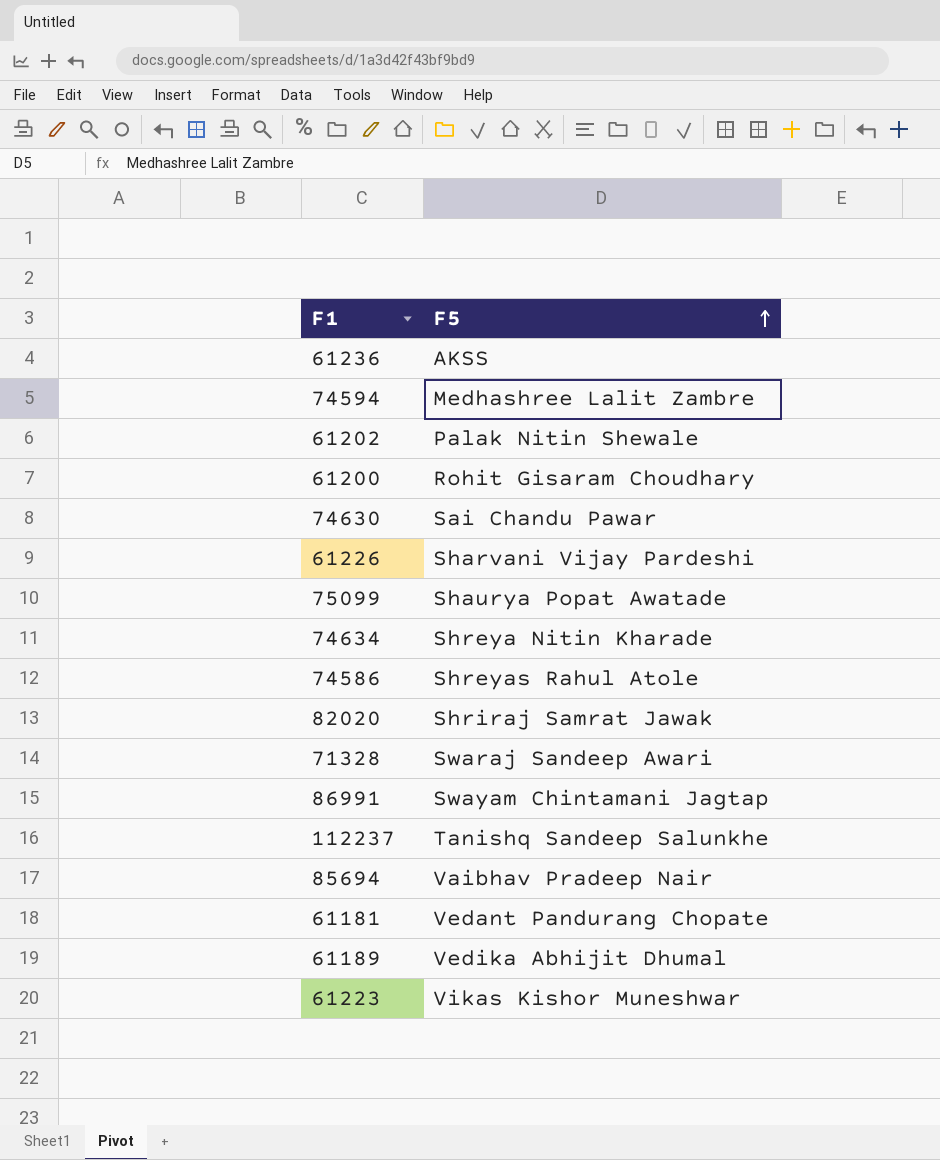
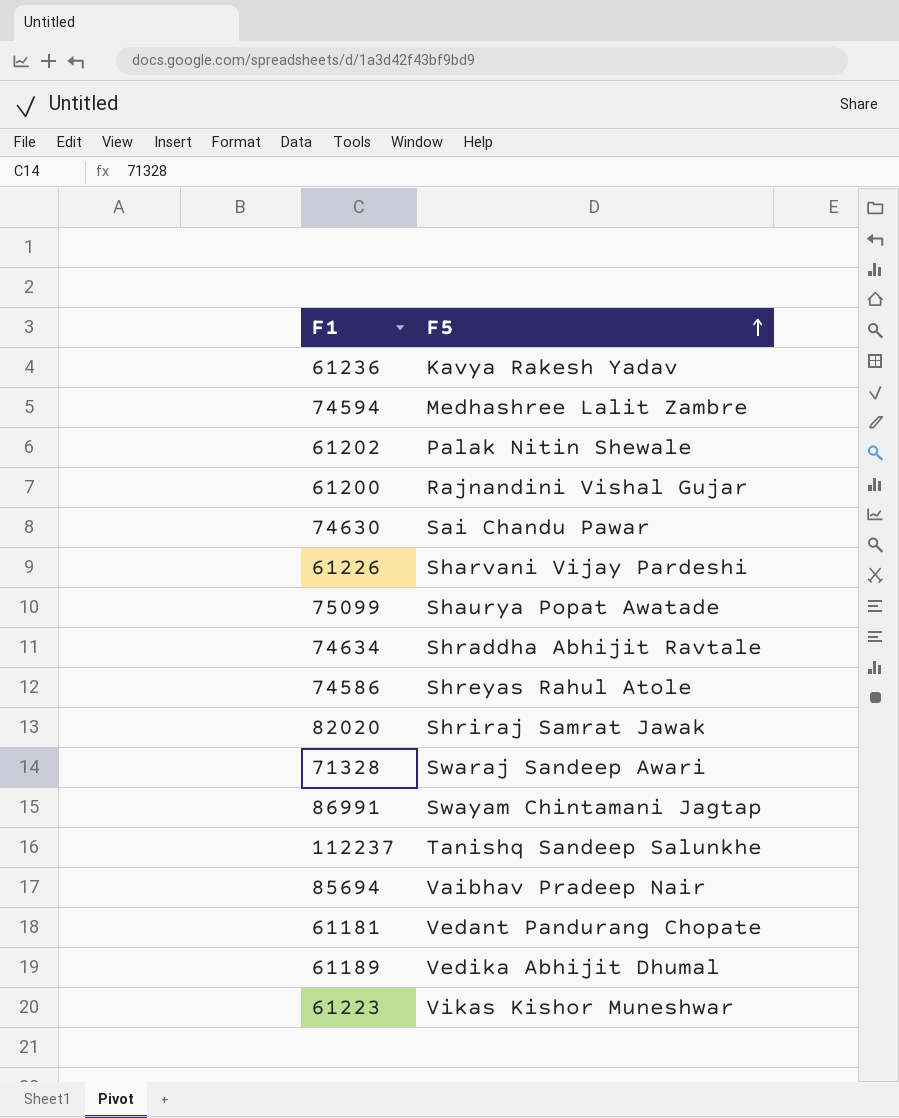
61236 | F5: AKSS -> Kavya Rakesh Yadav
61200 | F5: Rohit Gisaram Choudhary -> Rajnandini Vishal Gujar
74634 | F5: Shreya Nitin Kharade -> Shraddha Abhijit Ravtale

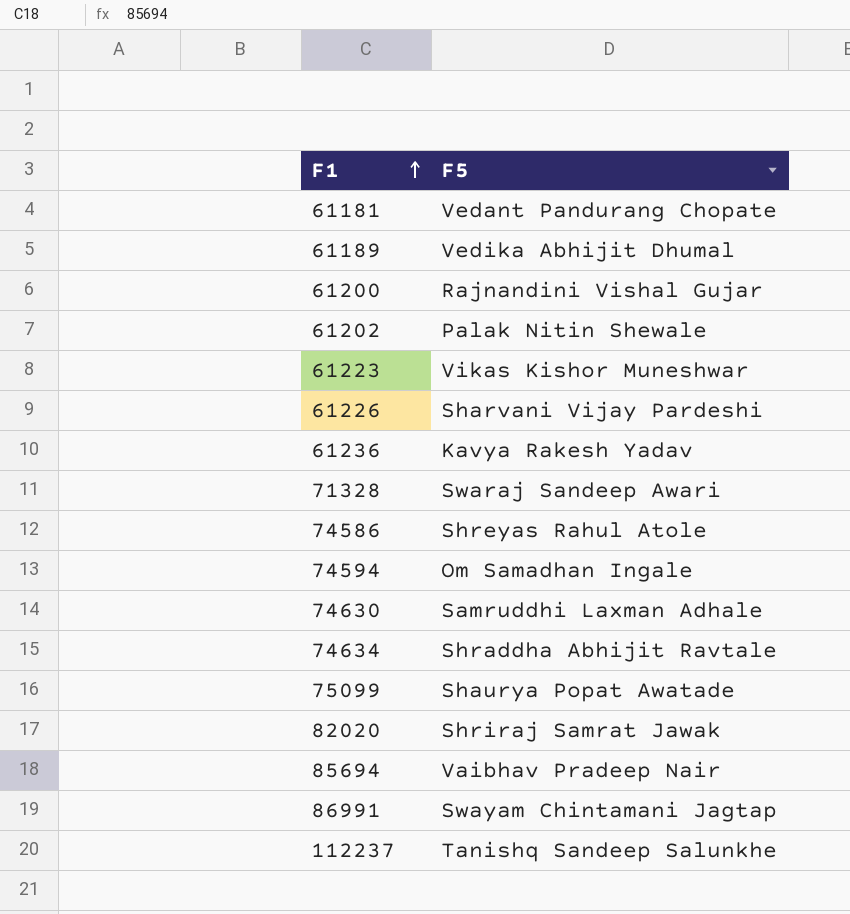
row order: F5 ascending -> F1 ascending
74594 | F5: Medhashree Lalit Zambre -> Om Samadhan Ingale
74630 | F5: Sai Chandu Pawar -> Samruddhi Laxman Adhale

